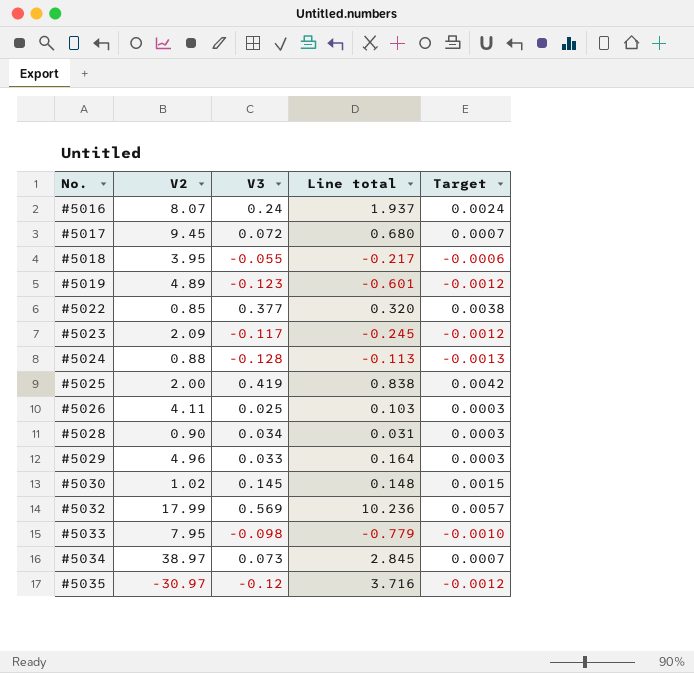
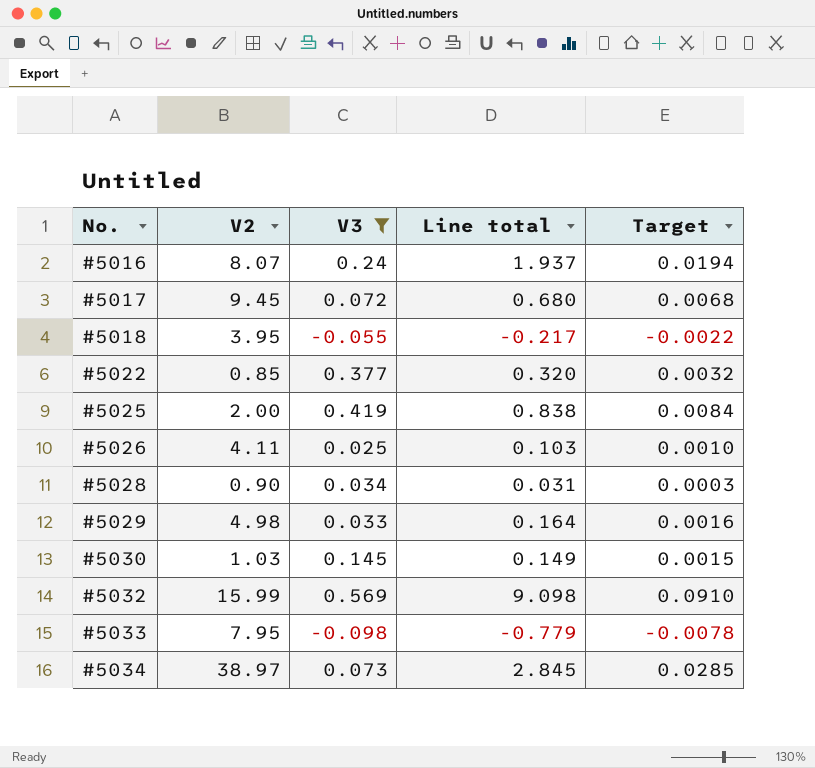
filter: none -> V3 >= -0.098
column Target | formula: [V3] * 0.01 -> [Line total] * 0.01
#5029 | V2: 4.96 -> 4.98
#5030 | V2: 1.02 -> 1.03
#5030 | Line total: 0.148 -> 0.149
#5032 | V2: 17.99 -> 15.99
#5032 | Line total: 10.236 -> 9.098

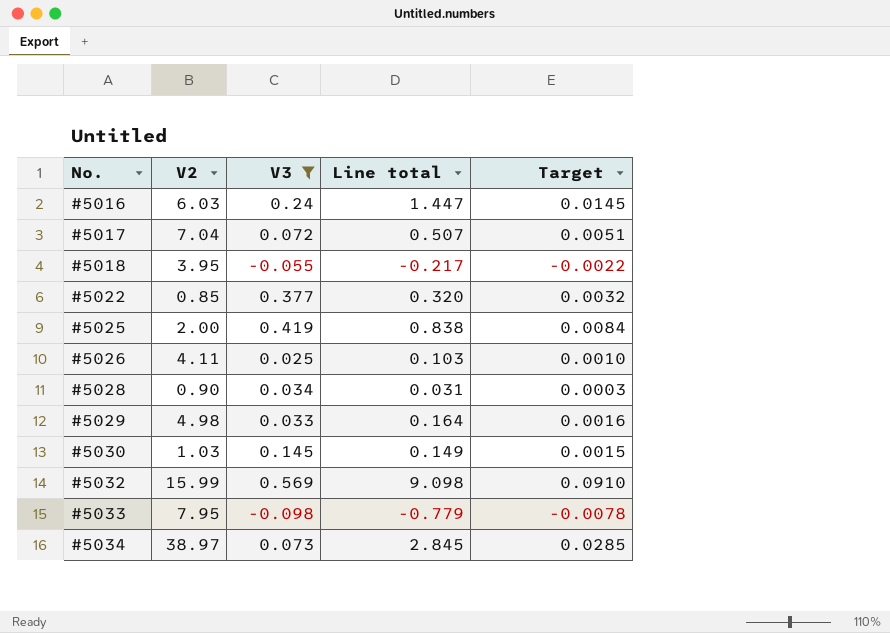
#5016 | V2: 8.07 -> 6.03
#5016 | Line total: 1.937 -> 1.447
#5016 | Target: 0.0194 -> 0.0145
#5017 | V2: 9.45 -> 7.04
#5017 | Line total: 0.680 -> 0.507
#5017 | Target: 0.0068 -> 0.0051

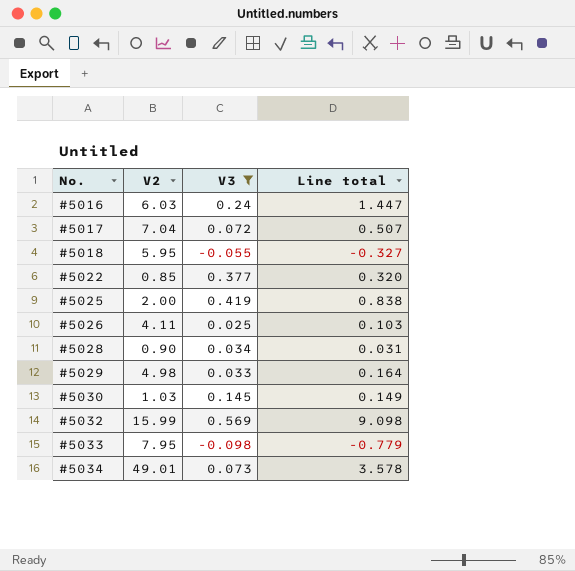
column Target | formula: [Line total] * 0.01 -> none
#5018 | V2: 3.95 -> 5.95
#5018 | Line total: -0.217 -> -0.327
#5034 | V2: 38.97 -> 49.01
#5034 | Line total: 2.845 -> 3.578

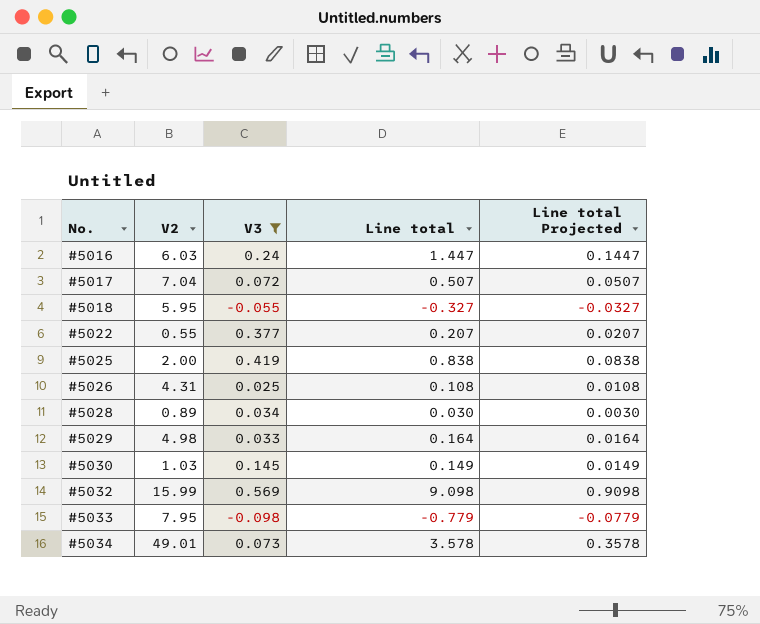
column Line total Projected | formula: none -> [Line total] * 0.1
#5022 | V2: 0.85 -> 0.55
#5022 | Line total: 0.320 -> 0.207
#5026 | V2: 4.11 -> 4.31
#5026 | Line total: 0.103 -> 0.108
#5028 | V2: 0.90 -> 0.89
#5028 | Line total: 0.031 -> 0.030

